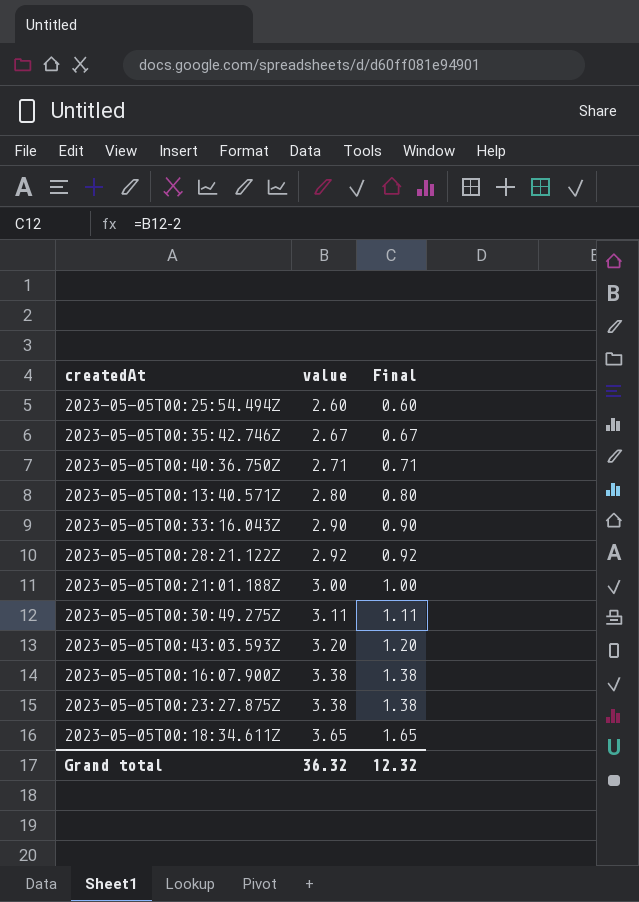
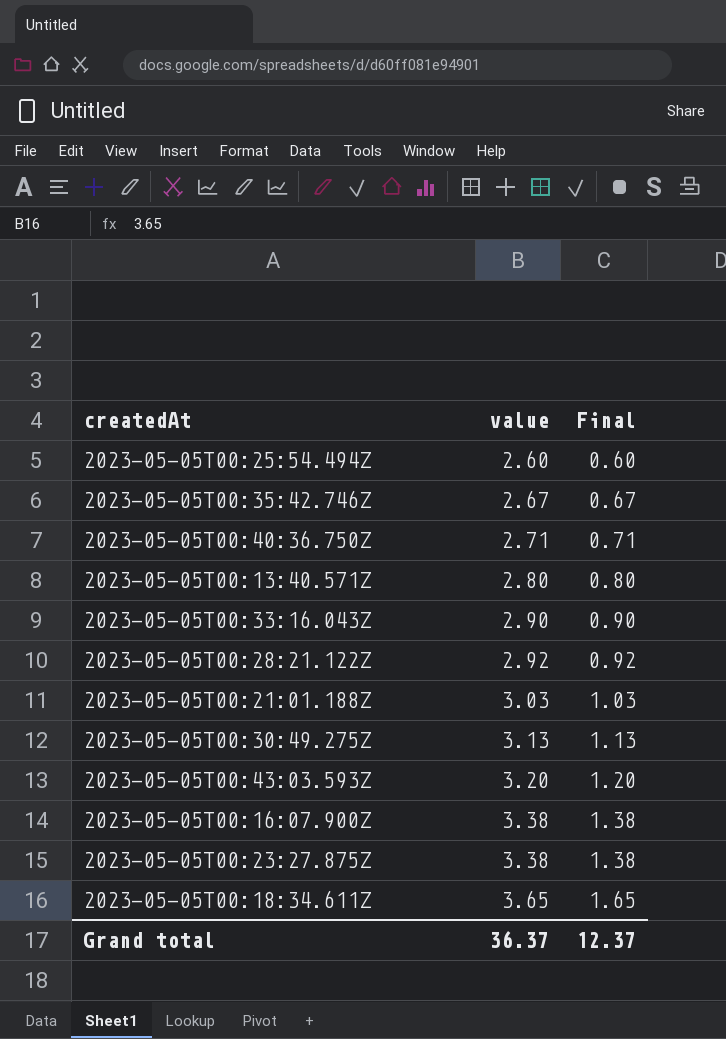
2023-05-05T00:21:01.188Z | value: 3.00 -> 3.03
2023-05-05T00:21:01.188Z | Final: 1.00 -> 1.03
2023-05-05T00:30:49.275Z | value: 3.11 -> 3.13
2023-05-05T00:30:49.275Z | Final: 1.11 -> 1.13
Grand total | value: 36.32 -> 36.37
Grand total | Final: 12.32 -> 12.37

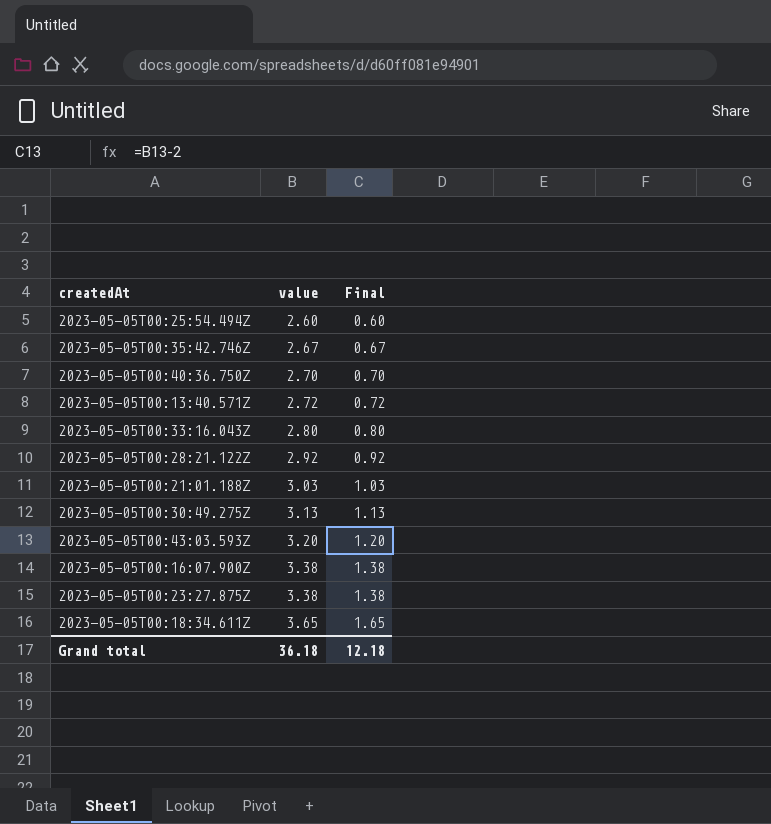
2023-05-05T00:40:36.750Z | value: 2.71 -> 2.70
2023-05-05T00:40:36.750Z | Final: 0.71 -> 0.70
2023-05-05T00:13:40.571Z | value: 2.80 -> 2.72
2023-05-05T00:13:40.571Z | Final: 0.80 -> 0.72
2023-05-05T00:33:16.043Z | value: 2.90 -> 2.80
2023-05-05T00:33:16.043Z | Final: 0.90 -> 0.80
Grand total | value: 36.37 -> 36.18
Grand total | Final: 12.37 -> 12.18

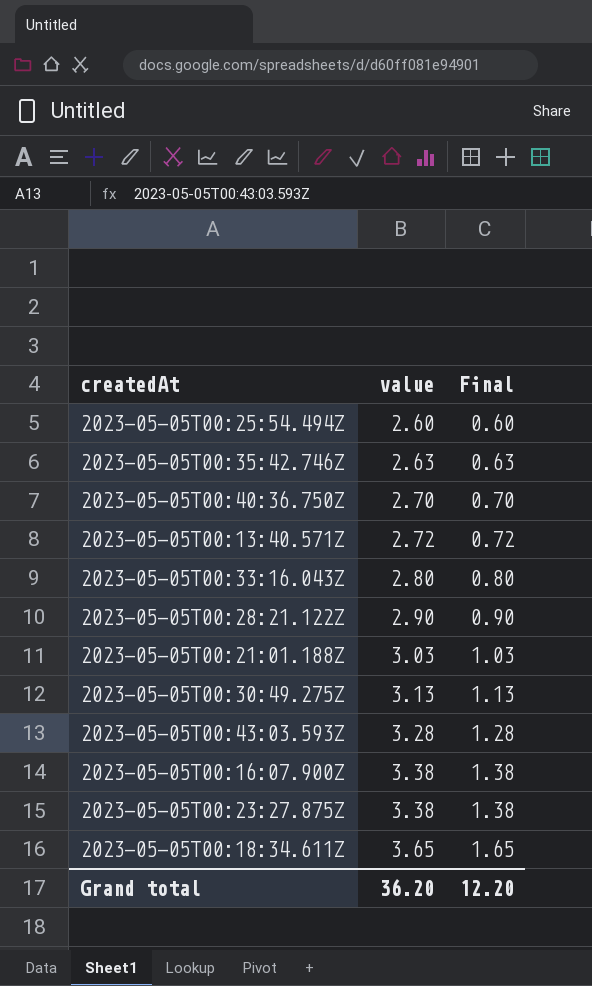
2023-05-05T00:35:42.746Z | value: 2.67 -> 2.63
2023-05-05T00:35:42.746Z | Final: 0.67 -> 0.63
2023-05-05T00:28:21.122Z | value: 2.92 -> 2.90
2023-05-05T00:28:21.122Z | Final: 0.92 -> 0.90
2023-05-05T00:43:03.593Z | value: 3.20 -> 3.28
2023-05-05T00:43:03.593Z | Final: 1.20 -> 1.28
Grand total | value: 36.18 -> 36.20
Grand total | Final: 12.18 -> 12.20

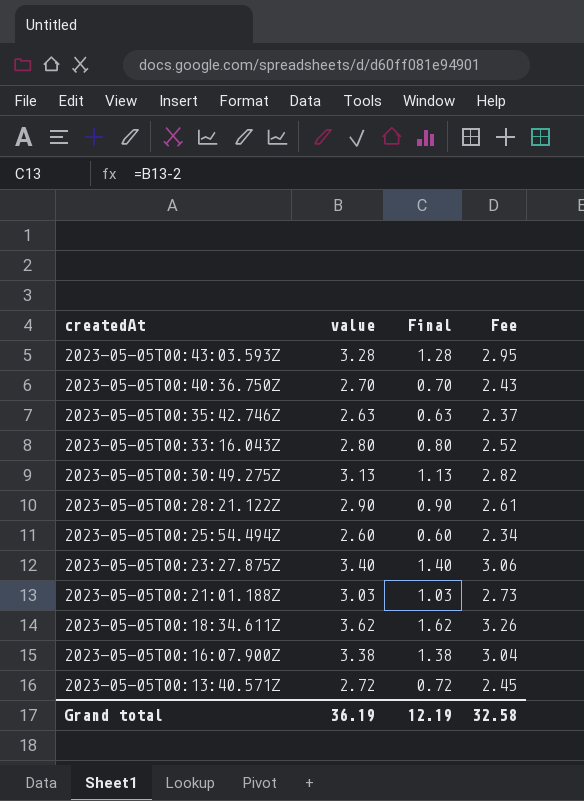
row order: value ascending -> createdAt descending
column Fee | formula: none -> [value] * 0.9
2023-05-05T00:23:27.875Z | value: 3.38 -> 3.40
2023-05-05T00:23:27.875Z | Final: 1.38 -> 1.40
2023-05-05T00:18:34.611Z | value: 3.65 -> 3.62
2023-05-05T00:18:34.611Z | Final: 1.65 -> 1.62
Grand total | value: 36.20 -> 36.19
Grand total | Final: 12.20 -> 12.19

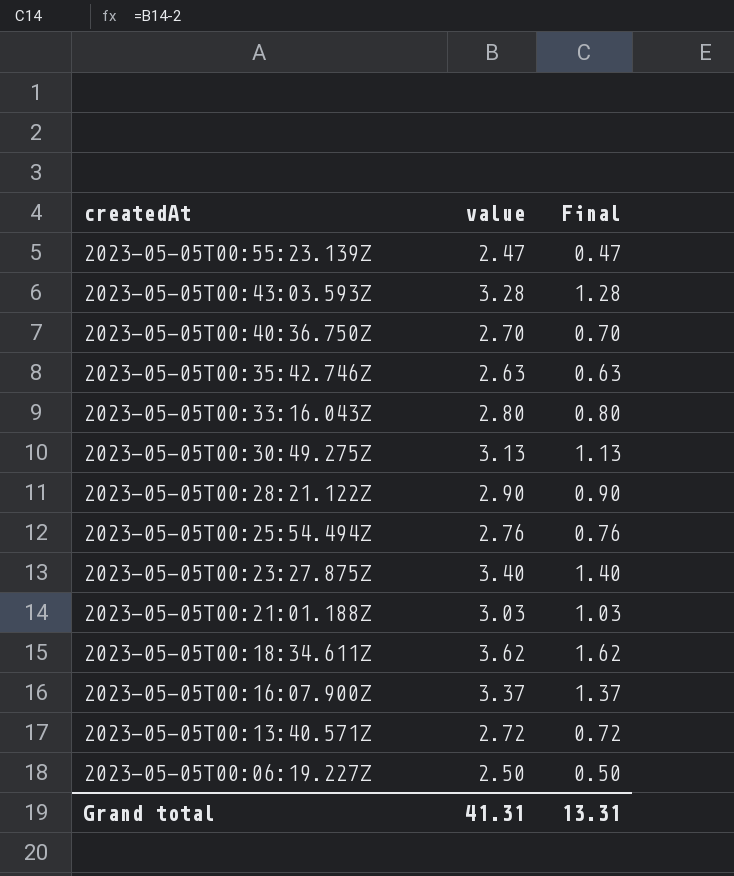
column Fee | formula: [value] * 0.9 -> none
row 2023-05-05T00:55:23.139Z: none -> 2.47 | 0.47
2023-05-05T00:25:54.494Z | value: 2.60 -> 2.76
2023-05-05T00:25:54.494Z | Final: 0.60 -> 0.76
2023-05-05T00:16:07.900Z | value: 3.38 -> 3.37
2023-05-05T00:16:07.900Z | Final: 1.38 -> 1.37
row 2023-05-05T00:06:19.227Z: none -> 2.50 | 0.50
Grand total | value: 36.19 -> 41.31
Grand total | Final: 12.19 -> 13.31

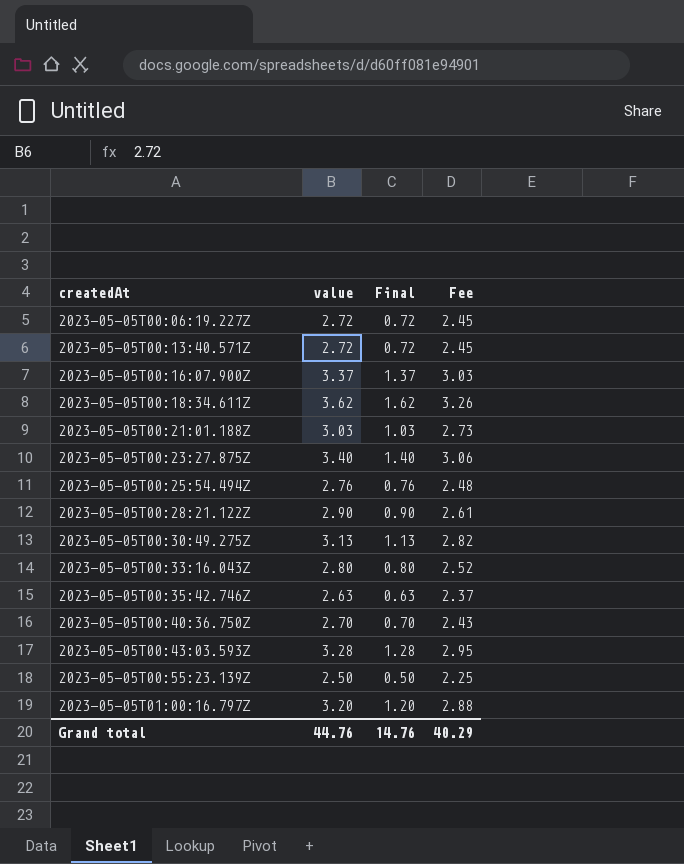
row order: createdAt descending -> createdAt ascending
column Fee | formula: none -> [value] * 0.9
2023-05-05T00:06:19.227Z | value: 2.50 -> 2.72
2023-05-05T00:06:19.227Z | Final: 0.50 -> 0.72
2023-05-05T00:55:23.139Z | value: 2.47 -> 2.50
2023-05-05T00:55:23.139Z | Final: 0.47 -> 0.50
row 2023-05-05T01:00:16.797Z: none -> 3.20 | 1.20 | 2.88
Grand total | value: 41.31 -> 44.76
Grand total | Final: 13.31 -> 14.76

